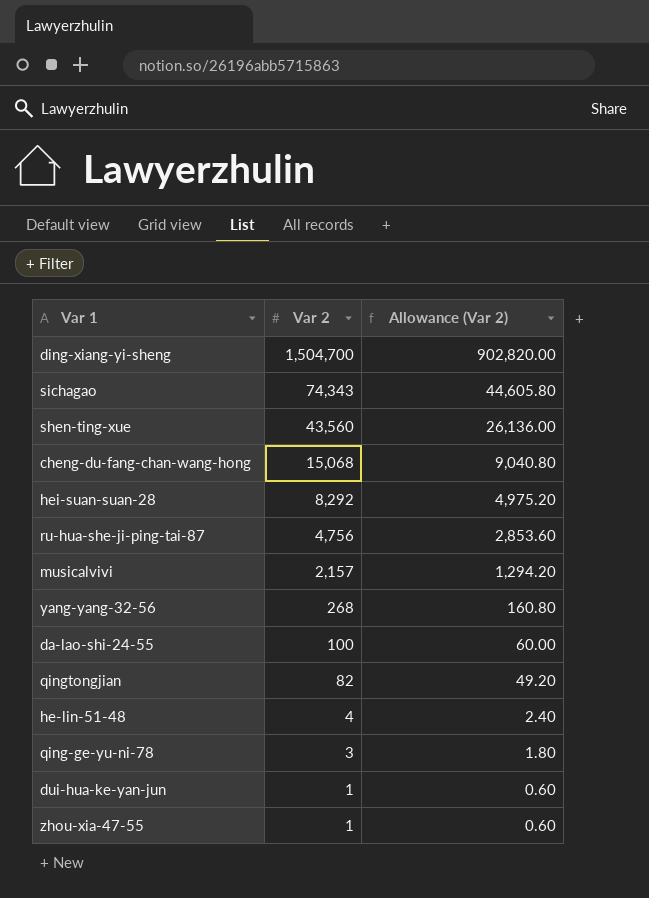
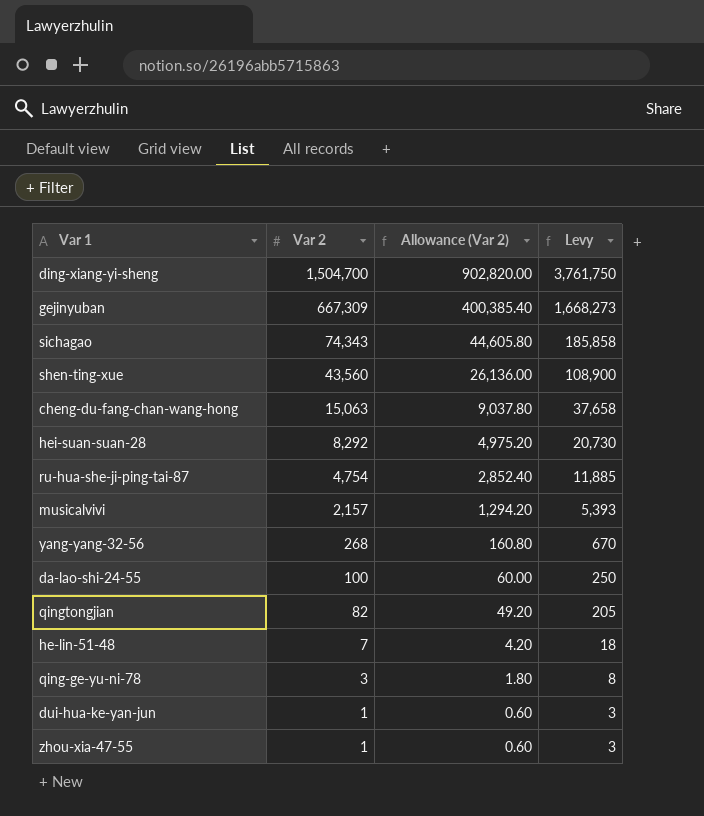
column Levy | formula: none -> [Var 2] * 2.5
row gejinyuban: none -> 667,309 | 400,385.40 | 1,668,273
cheng-du-fang-chan-wang-hong | Var 2: 15,068 -> 15,063
cheng-du-fang-chan-wang-hong | Allowance (Var 2): 9,040.80 -> 9,037.80
ru-hua-she-ji-ping-tai-87 | Var 2: 4,756 -> 4,754
ru-hua-she-ji-ping-tai-87 | Allowance (Var 2): 2,853.60 -> 2,852.40
he-lin-51-48 | Var 2: 4 -> 7
he-lin-51-48 | Allowance (Var 2): 2.40 -> 4.20

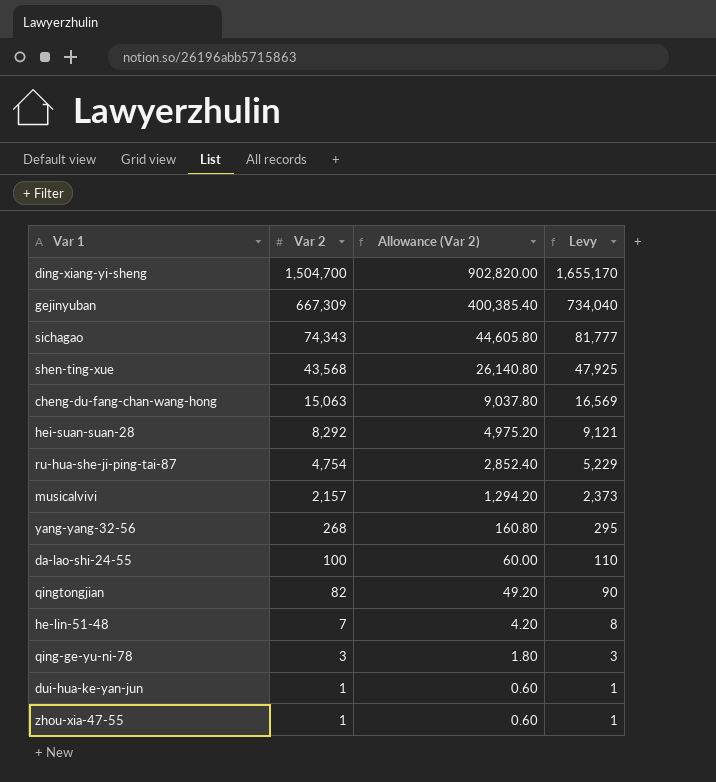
column Levy | formula: [Var 2] * 2.5 -> [Var 2] * 1.1
shen-ting-xue | Var 2: 43,560 -> 43,568
shen-ting-xue | Allowance (Var 2): 26,136.00 -> 26,140.80

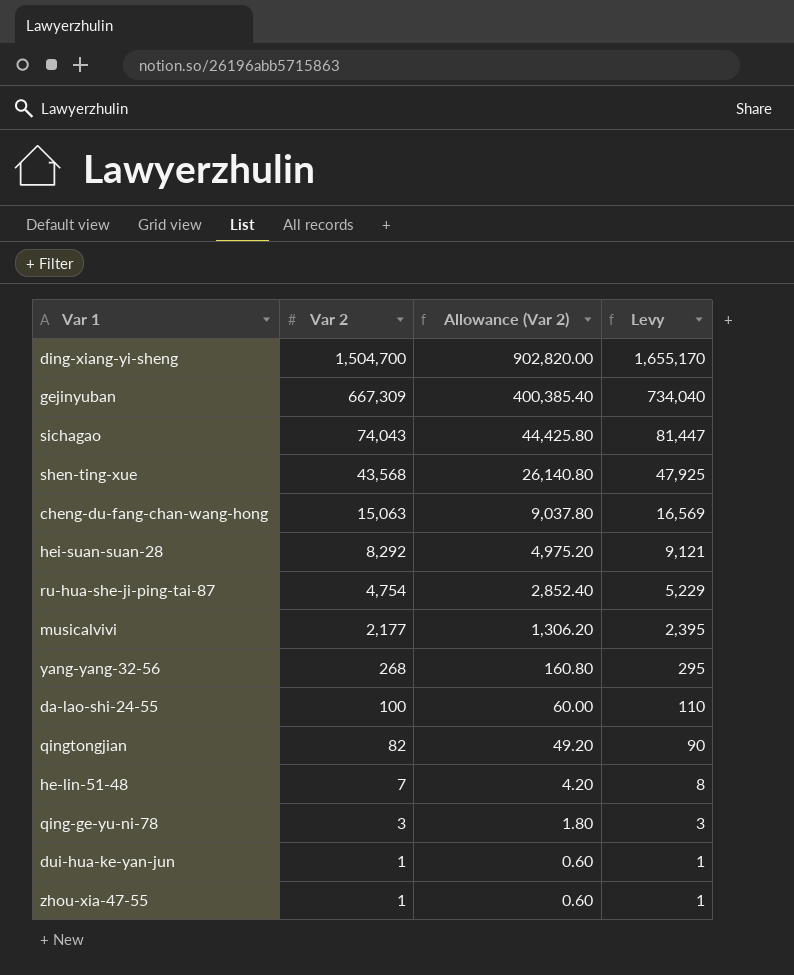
sichagao | Var 2: 74,343 -> 74,043
sichagao | Allowance (Var 2): 44,605.80 -> 44,425.80
sichagao | Levy: 81,777 -> 81,447
musicalvivi | Var 2: 2,157 -> 2,177
musicalvivi | Allowance (Var 2): 1,294.20 -> 1,306.20
musicalvivi | Levy: 2,373 -> 2,395

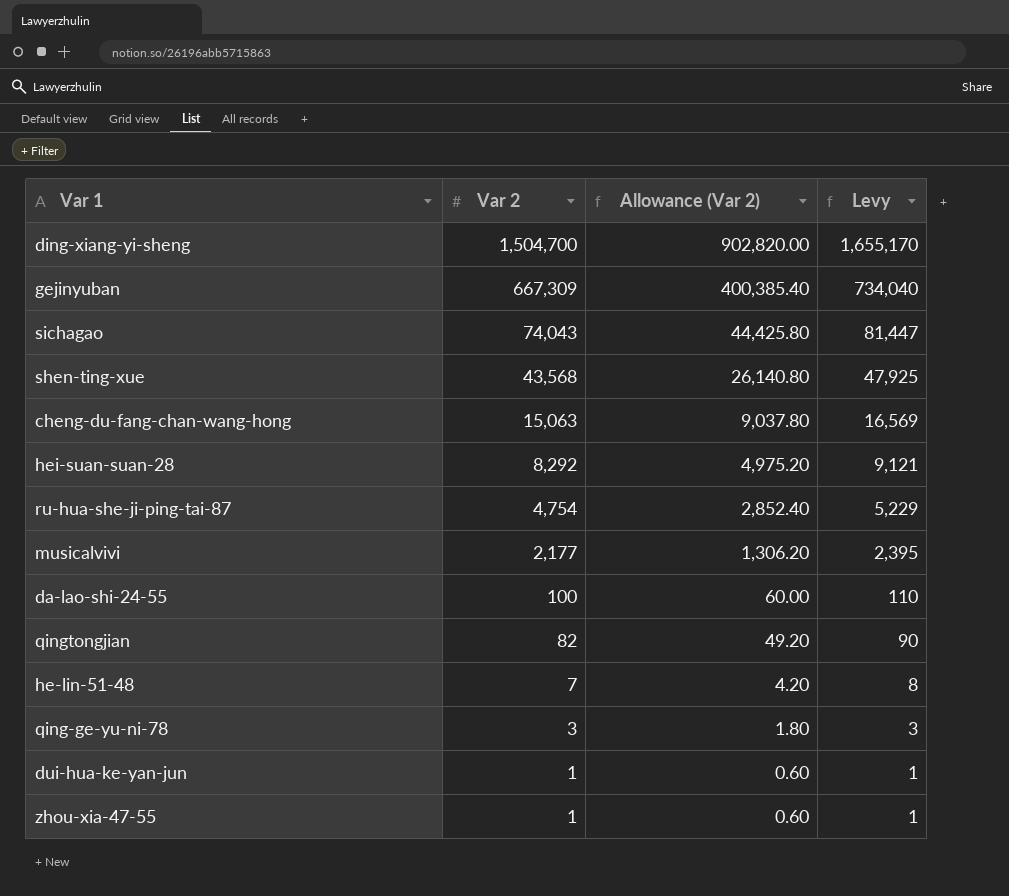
row yang-yang-32-56: 268 | 160.80 | 295 -> none

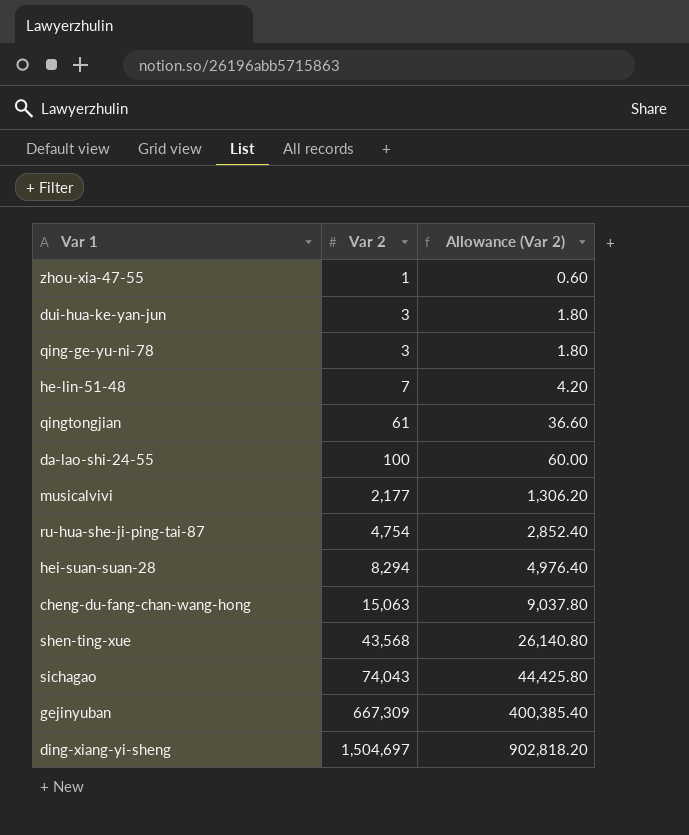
row order: Var 2 descending -> Var 2 ascending
column Levy | formula: [Var 2] * 1.1 -> none
dui-hua-ke-yan-jun | Var 2: 1 -> 3
dui-hua-ke-yan-jun | Allowance (Var 2): 0.60 -> 1.80
qingtongjian | Var 2: 82 -> 61
qingtongjian | Allowance (Var 2): 49.20 -> 36.60
hei-suan-suan-28 | Var 2: 8,292 -> 8,294
hei-suan-suan-28 | Allowance (Var 2): 4,975.20 -> 4,976.40
ding-xiang-yi-sheng | Var 2: 1,504,700 -> 1,504,697
ding-xiang-yi-sheng | Allowance (Var 2): 902,820.00 -> 902,818.20

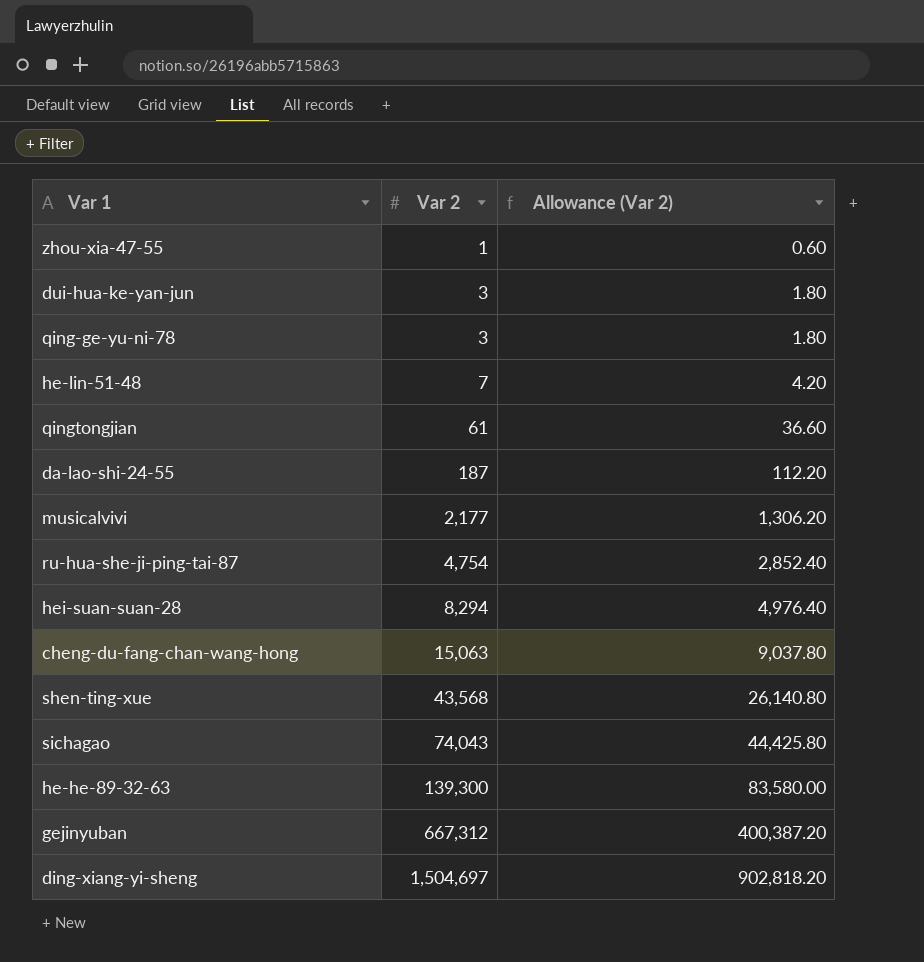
da-lao-shi-24-55 | Var 2: 100 -> 187
da-lao-shi-24-55 | Allowance (Var 2): 60.00 -> 112.20
row he-he-89-32-63: none -> 139,300 | 83,580.00
gejinyuban | Var 2: 667,309 -> 667,312
gejinyuban | Allowance (Var 2): 400,385.40 -> 400,387.20

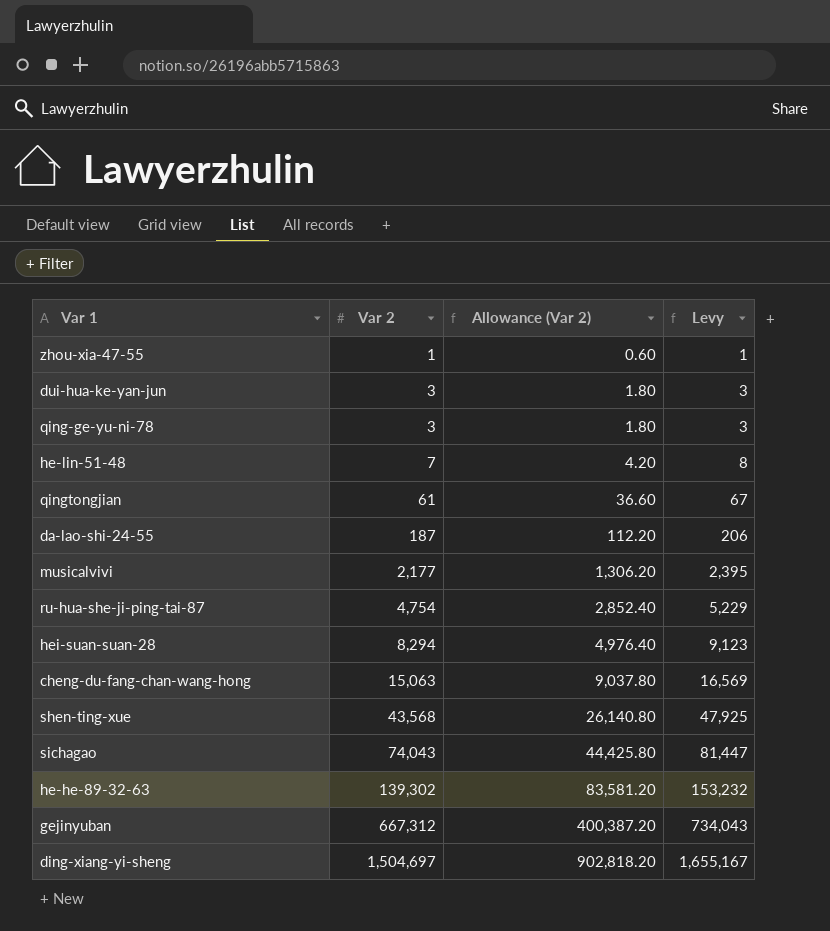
column Levy | formula: none -> [Var 2] * 1.1
he-he-89-32-63 | Var 2: 139,300 -> 139,302
he-he-89-32-63 | Allowance (Var 2): 83,580.00 -> 83,581.20

